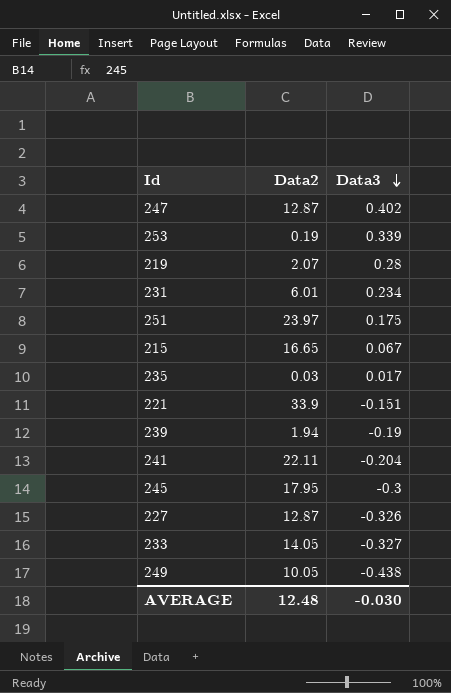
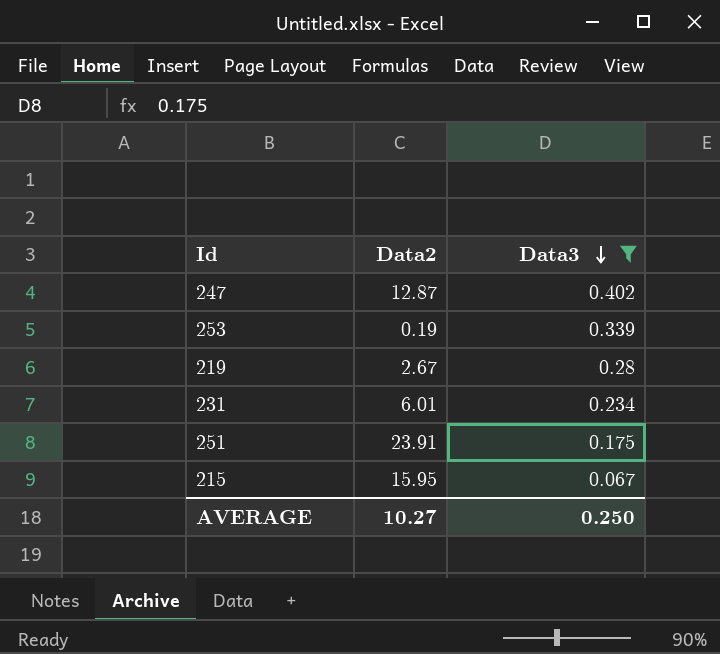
filter: none -> Data3 >= 0.067
219 | Data2: 2.07 -> 2.67
251 | Data2: 23.97 -> 23.91
215 | Data2: 16.65 -> 15.95
AVERAGE | Data2: 12.48 -> 10.27
AVERAGE | Data3: -0.030 -> 0.250

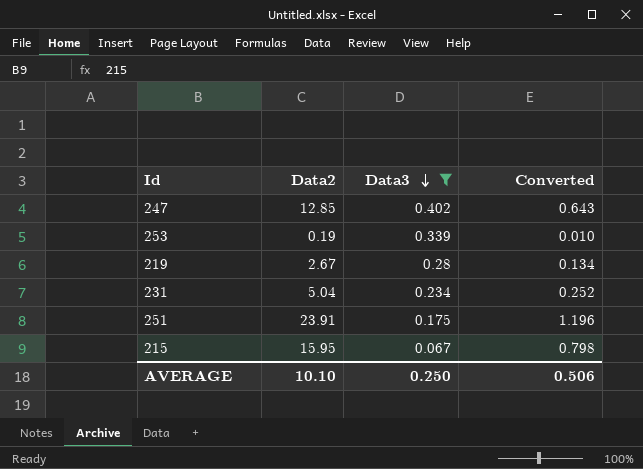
column Converted | formula: none -> [Data2] * 0.05
247 | Data2: 12.87 -> 12.85
231 | Data2: 6.01 -> 5.04
AVERAGE | Data2: 10.27 -> 10.10

